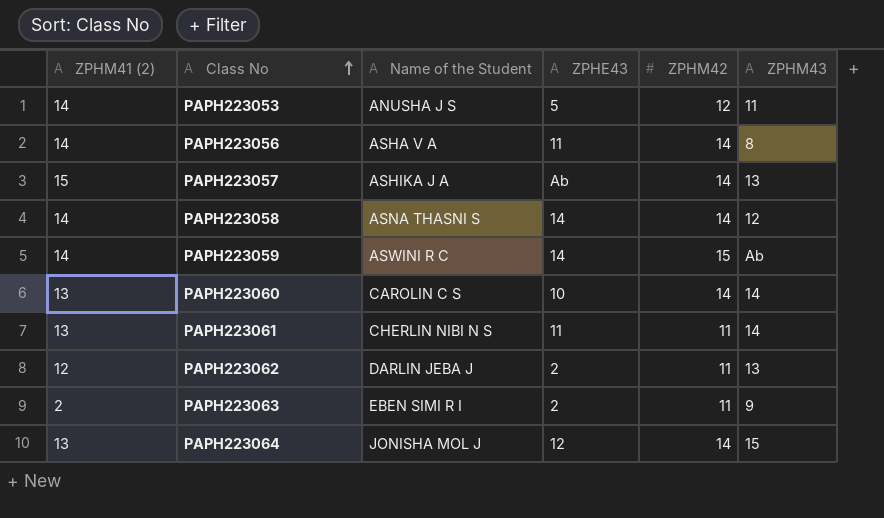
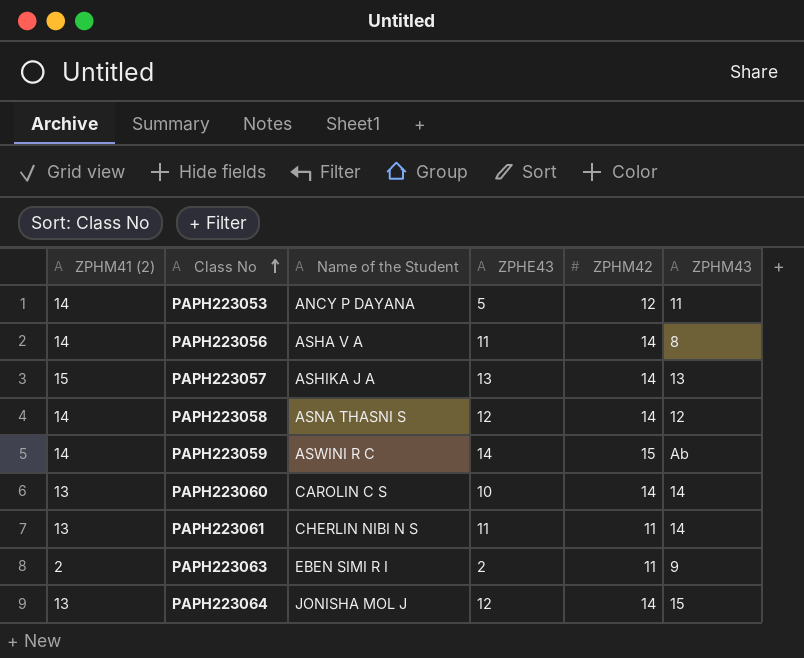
row PAPH223062: 12 | DARLIN JEBA J | 2 | 11 | 13 -> none
PAPH223053 | Name of the Student: ANUSHA J S -> ANCY P DAYANA
PAPH223057 | ZPHE43: Ab -> 13
PAPH223058 | ZPHE43: 14 -> 12

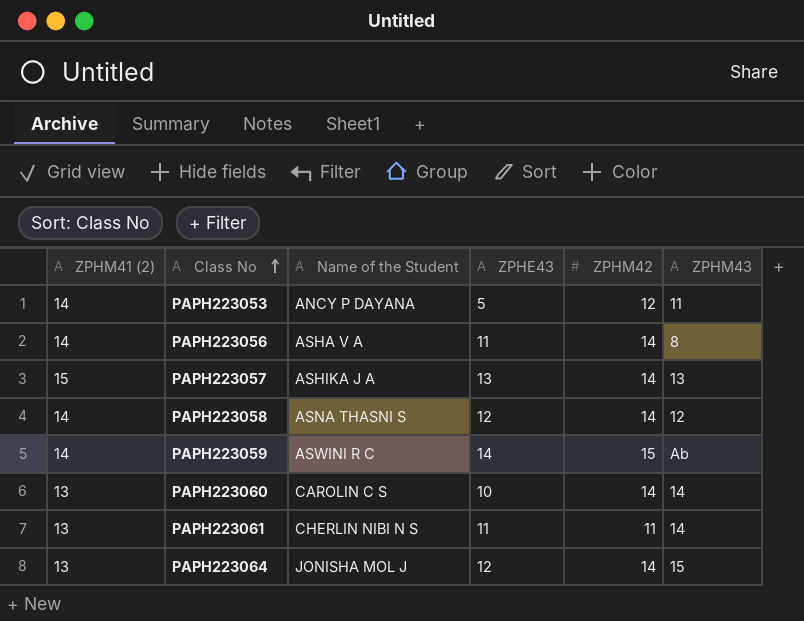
row PAPH223063: 2 | EBEN SIMI R I | 2 | 11 | 9 -> none

